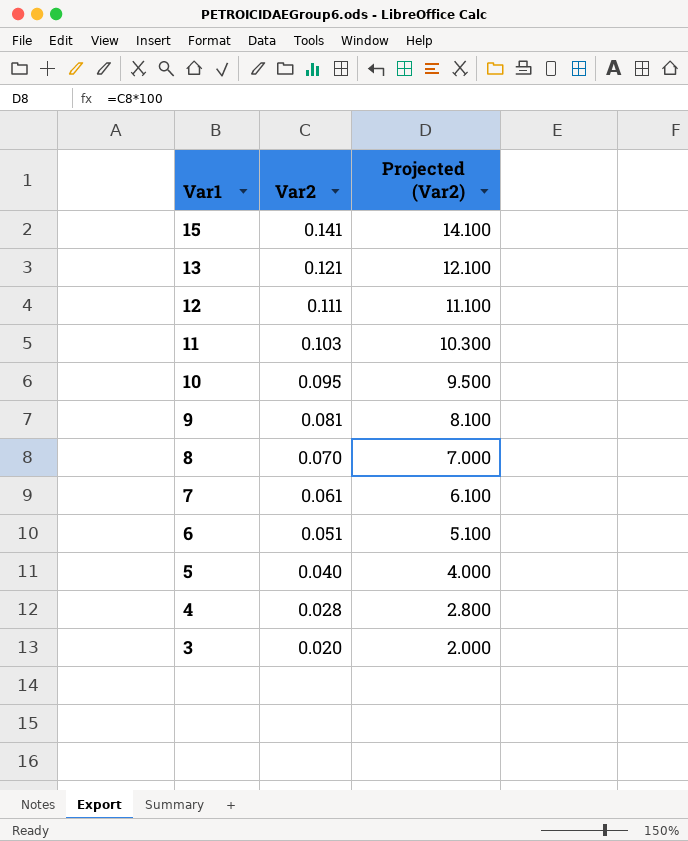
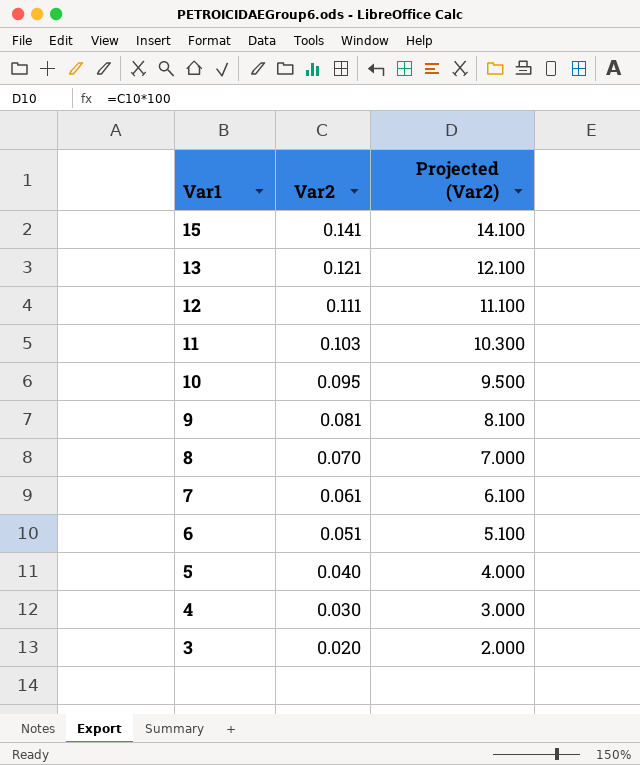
4 | Var2: 0.028 -> 0.030
4 | Projected (Var2): 2.800 -> 3.000

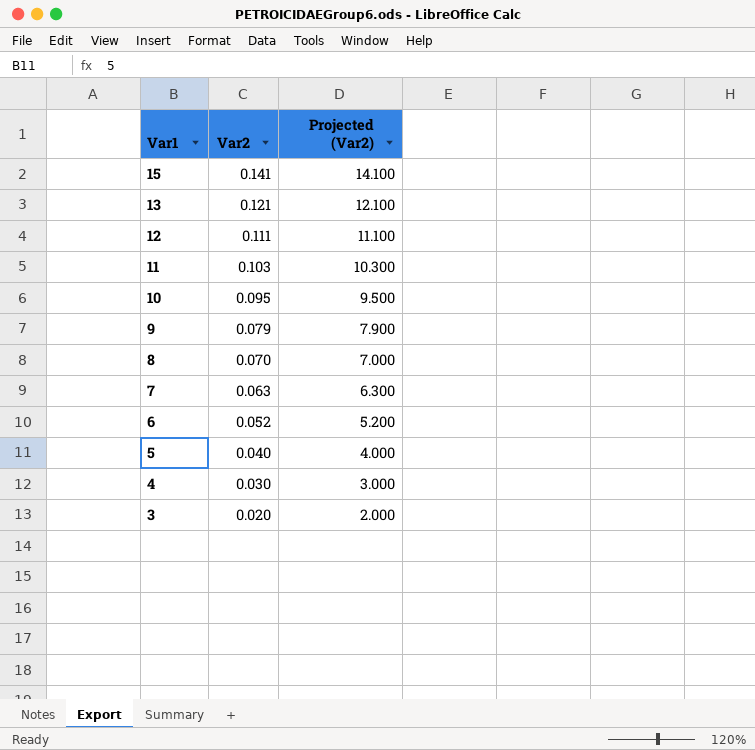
9 | Var2: 0.081 -> 0.079
9 | Projected (Var2): 8.100 -> 7.900
7 | Var2: 0.061 -> 0.063
7 | Projected (Var2): 6.100 -> 6.300
6 | Var2: 0.051 -> 0.052
6 | Projected (Var2): 5.100 -> 5.200

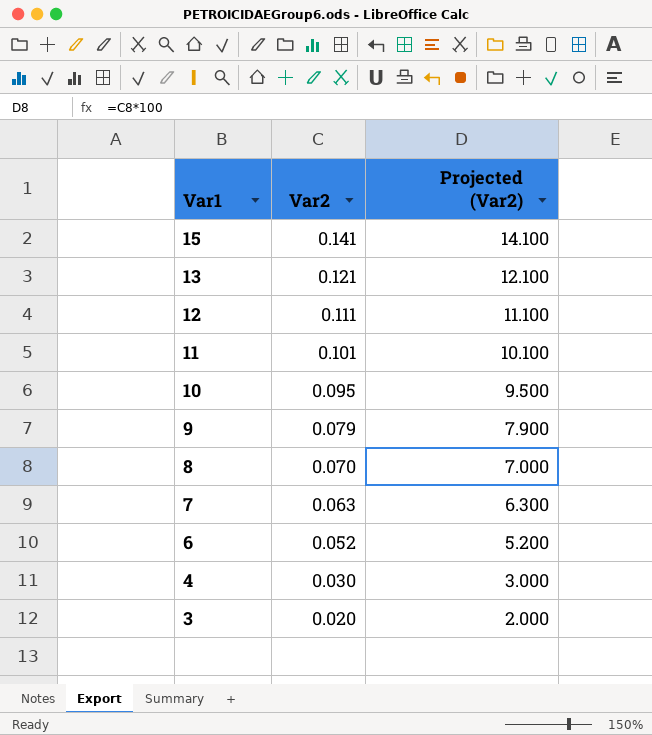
row 5: 0.040 | 4.000 -> none
11 | Var2: 0.103 -> 0.101
11 | Projected (Var2): 10.300 -> 10.100

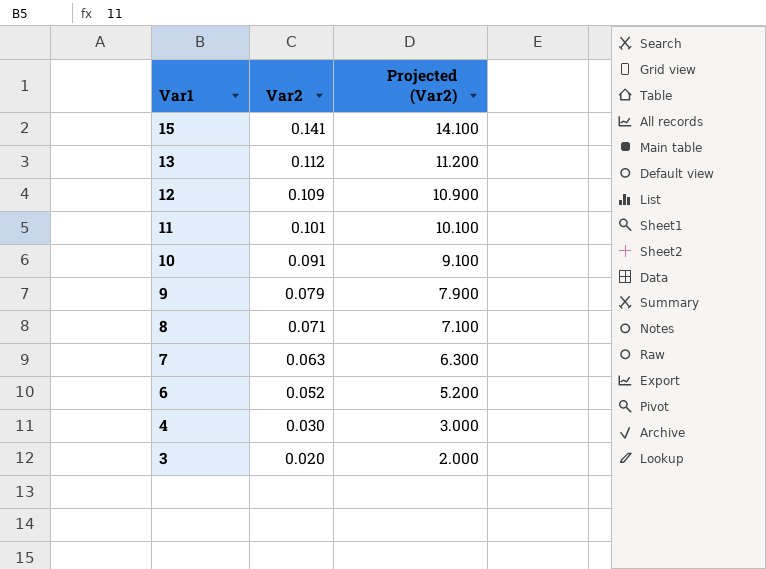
13 | Var2: 0.121 -> 0.112
13 | Projected (Var2): 12.100 -> 11.200
12 | Var2: 0.111 -> 0.109
12 | Projected (Var2): 11.100 -> 10.900
10 | Var2: 0.095 -> 0.091
10 | Projected (Var2): 9.500 -> 9.100
8 | Var2: 0.070 -> 0.071
8 | Projected (Var2): 7.000 -> 7.100

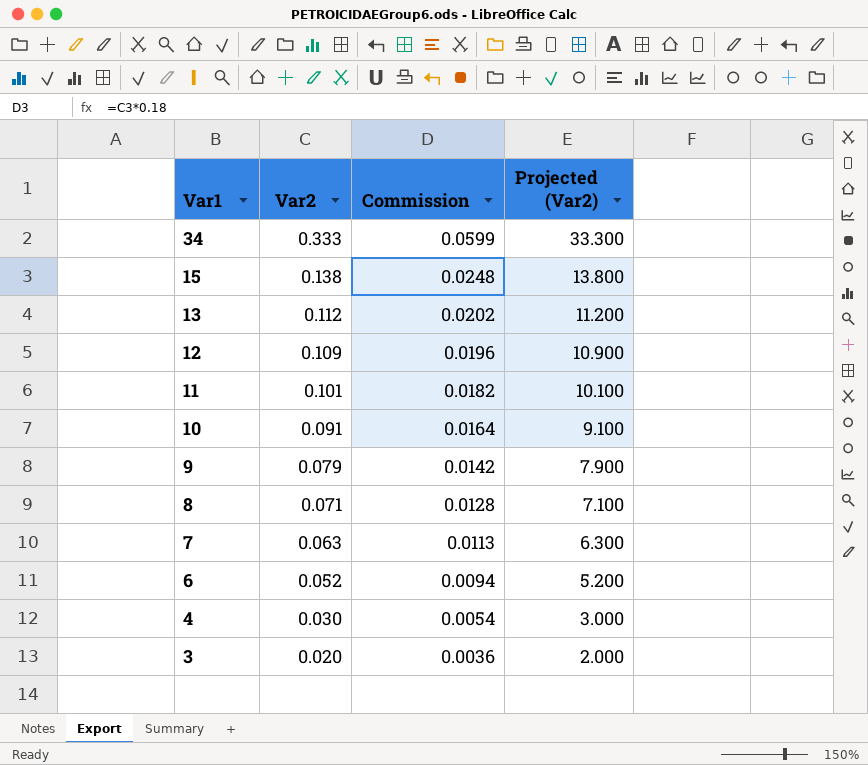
column Commission | formula: none -> [Var2] * 0.18
row 34: none -> 0.333 | 0.0599 | 33.300
15 | Var2: 0.141 -> 0.138
15 | Projected (Var2): 14.100 -> 13.800

